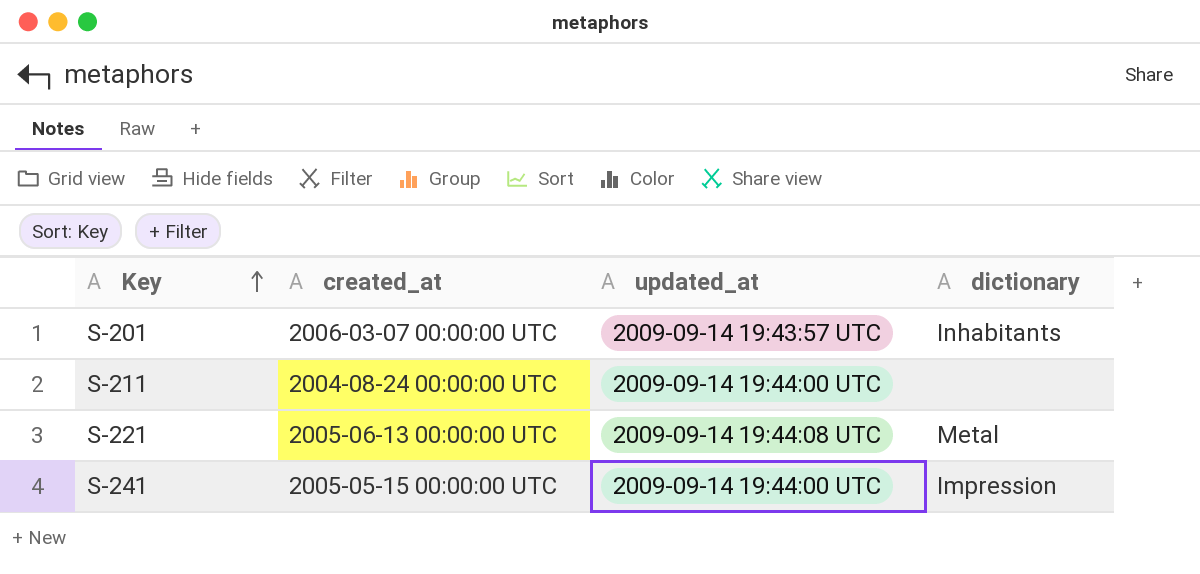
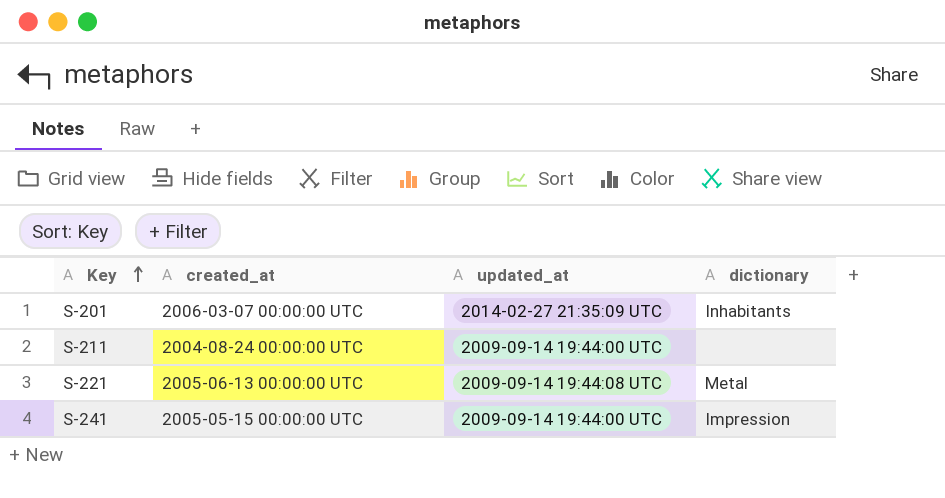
S-201 | updated_at: 2009-09-14 19:43:57 UTC -> 2014-02-27 21:35:09 UTC

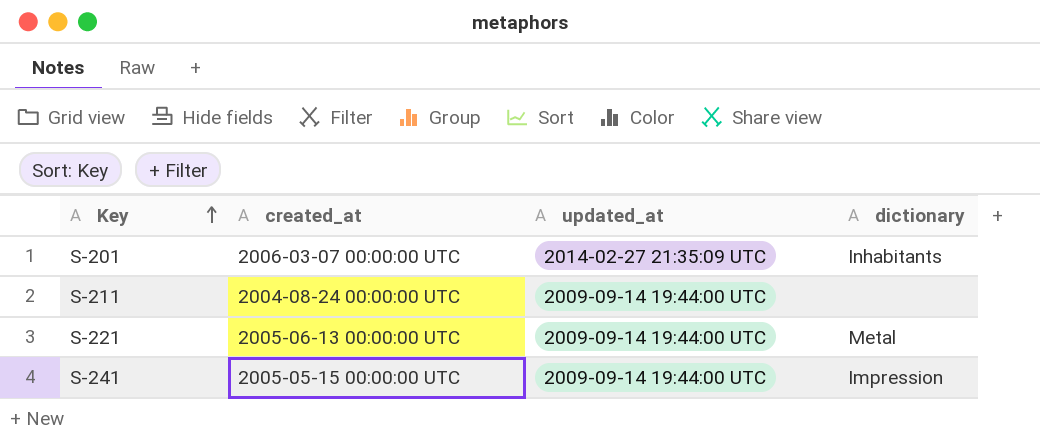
S-221 | updated_at: 2009-09-14 19:44:08 UTC -> 2009-09-14 19:44:00 UTC

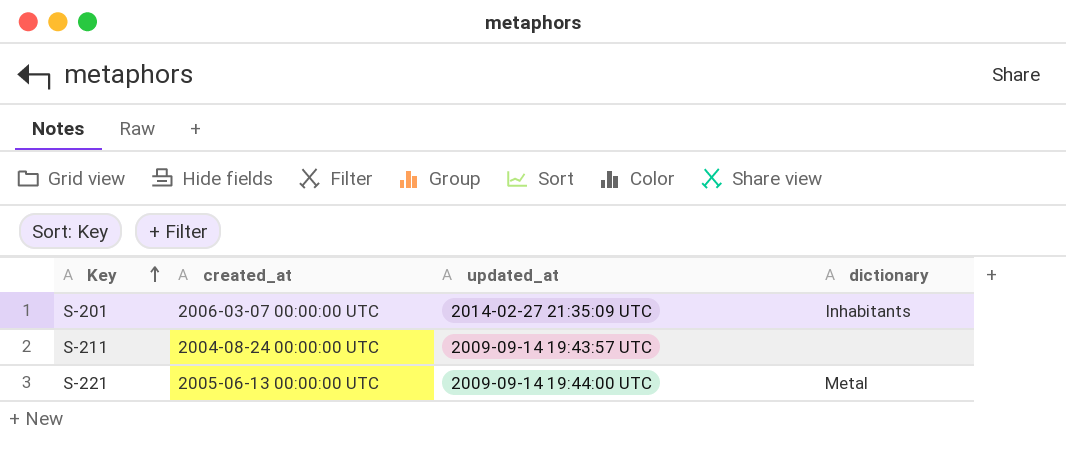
row S-241: 2005-05-15 00:00:00 UTC | 2009-09-14 19:44:00 UTC | Impression -> none
S-211 | updated_at: 2009-09-14 19:44:00 UTC -> 2009-09-14 19:43:57 UTC

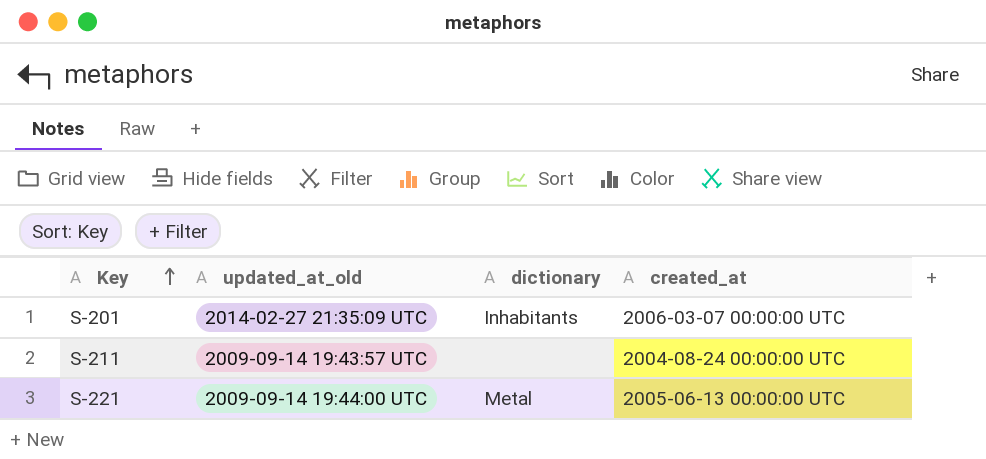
column name: updated_at -> updated_at_old
column created_at | position: 2 -> 4

